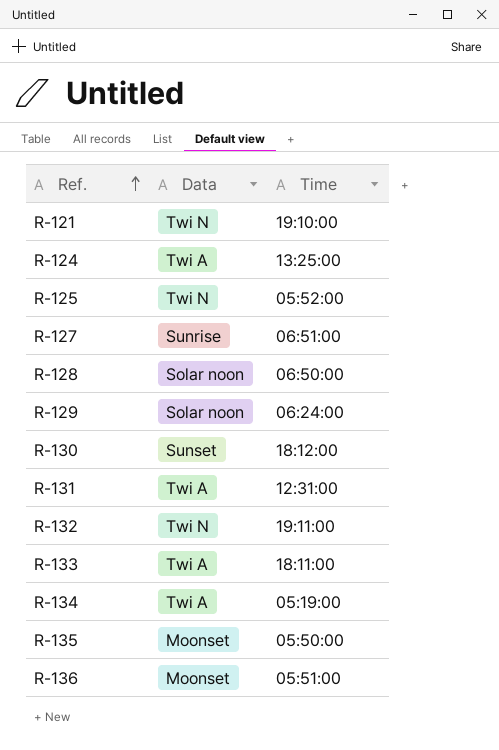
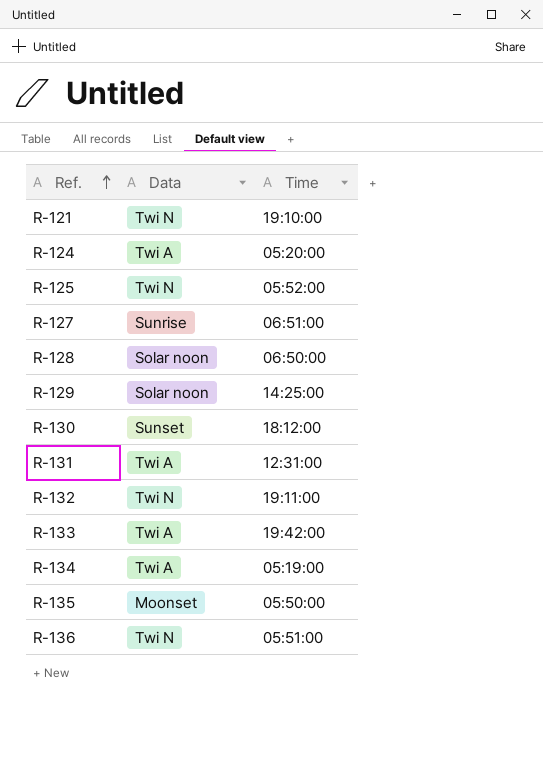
R-124 | Time: 13:25:00 -> 05:20:00
R-129 | Time: 06:24:00 -> 14:25:00
R-133 | Time: 18:11:00 -> 19:42:00
R-136 | Data: Moonset -> Twi N

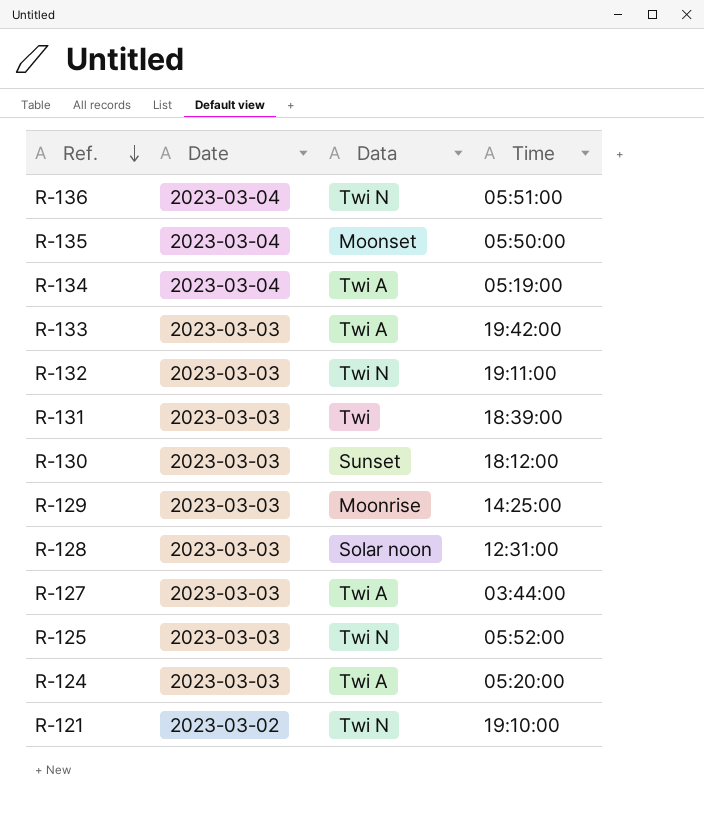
row order: Ref. ascending -> Ref. descending
column Date | position: none -> 2
R-131 | Data: Twi A -> Twi
R-131 | Time: 12:31:00 -> 18:39:00
R-129 | Data: Solar noon -> Moonrise
R-128 | Time: 06:50:00 -> 12:31:00
R-127 | Data: Sunrise -> Twi A
R-127 | Time: 06:51:00 -> 03:44:00

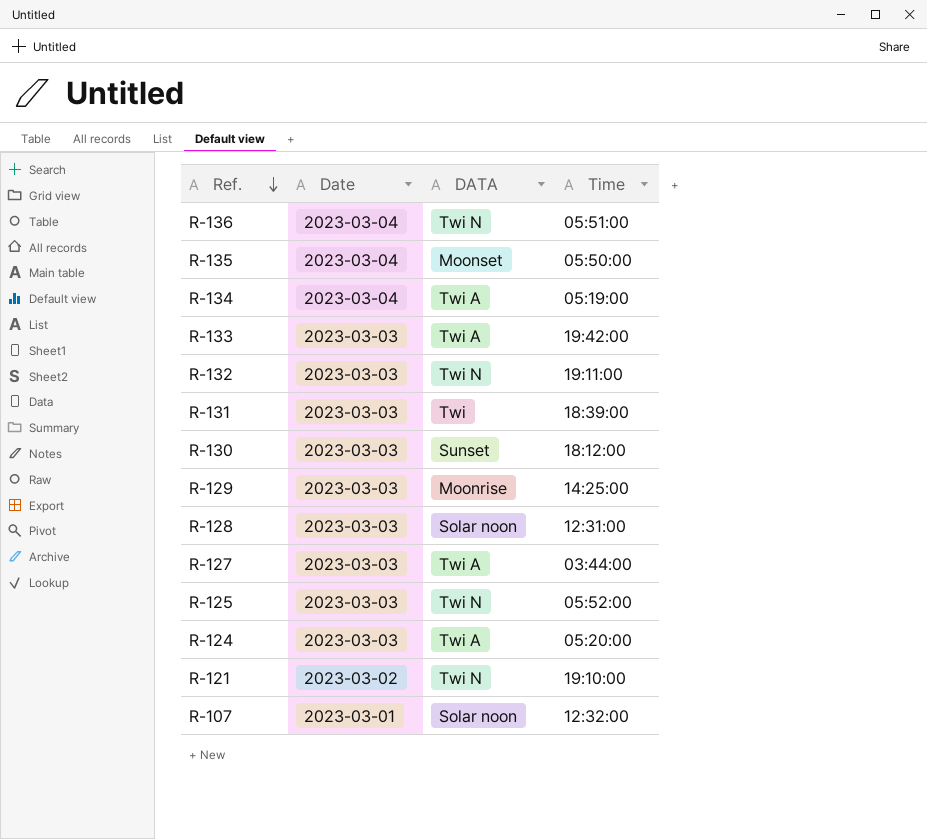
column name: Data -> DATA
row R-107: none -> 2023-03-01 | Solar noon | 12:32:00

